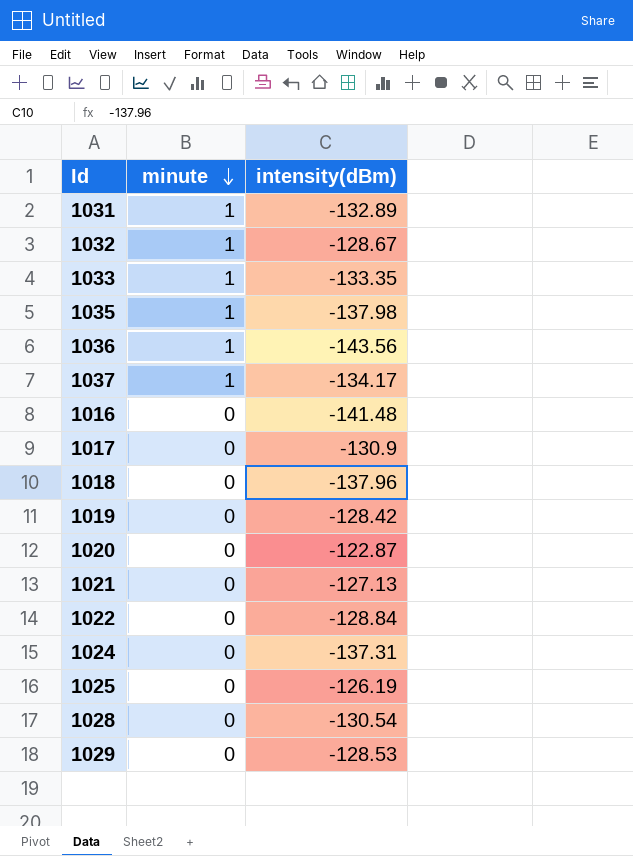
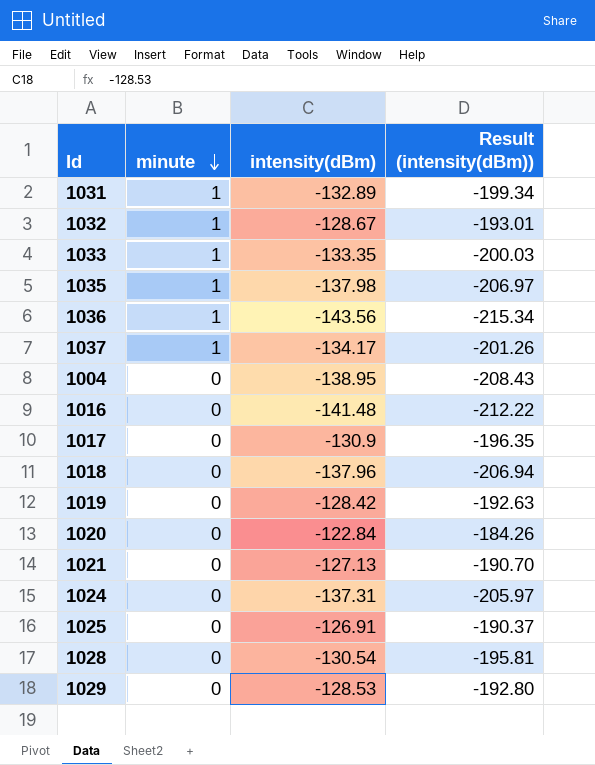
column Result (intensity(dBm)) | formula: none -> [intensity(dBm)] * 1.5
row 1022: 0 | -128.84 -> none
row 1004: none -> 0 | -138.95 | -208.43
1020 | intensity(dBm): -122.87 -> -122.84
1025 | intensity(dBm): -126.19 -> -126.91

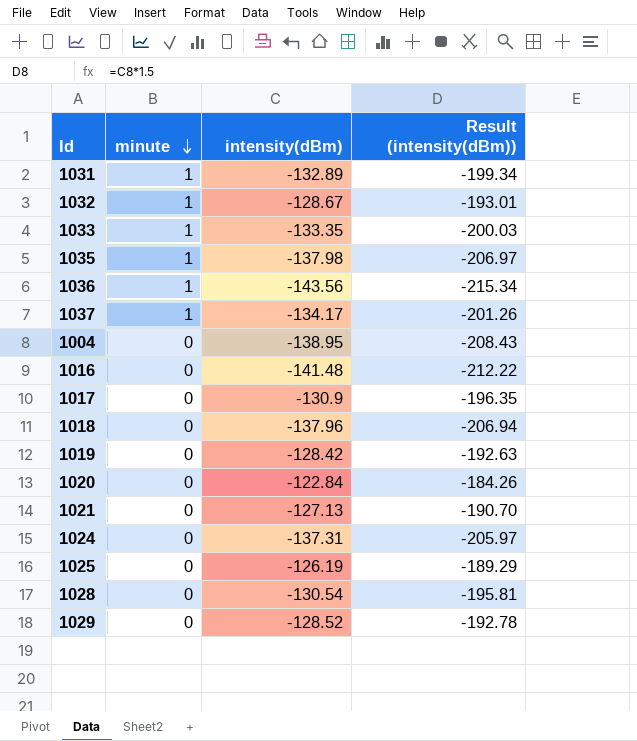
1025 | intensity(dBm): -126.91 -> -126.19
1025 | Result (intensity(dBm)): -190.37 -> -189.29
1029 | intensity(dBm): -128.53 -> -128.52
1029 | Result (intensity(dBm)): -192.80 -> -192.78

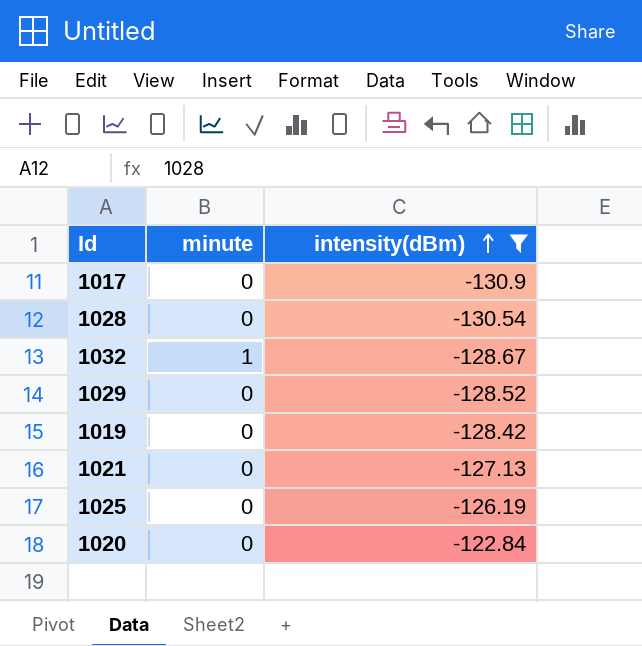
filter: none -> intensity(dBm) >= -130.9
row order: minute descending -> intensity(dBm) ascending
column Result (intensity(dBm)) | formula: [intensity(dBm)] * 1.5 -> none

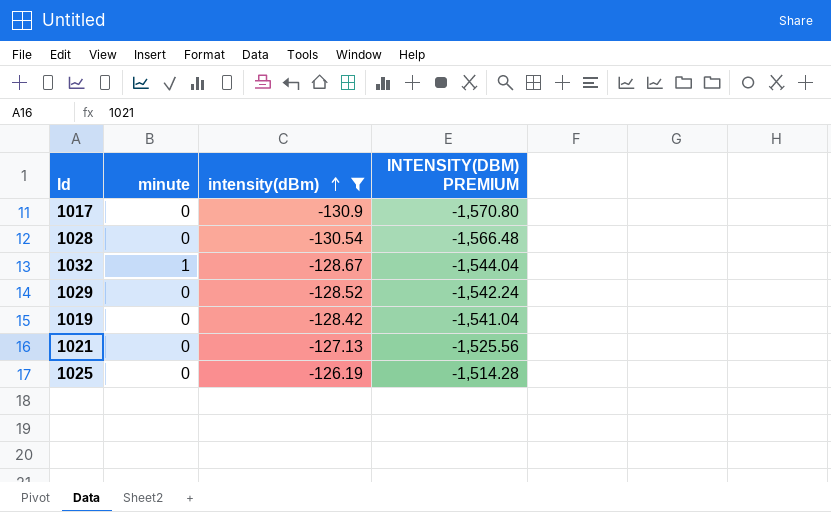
column INTENSITY(DBM) PREMIUM | formula: none -> [intensity(dBm)] * 12
row 1020: 0 | -122.84 -> none

